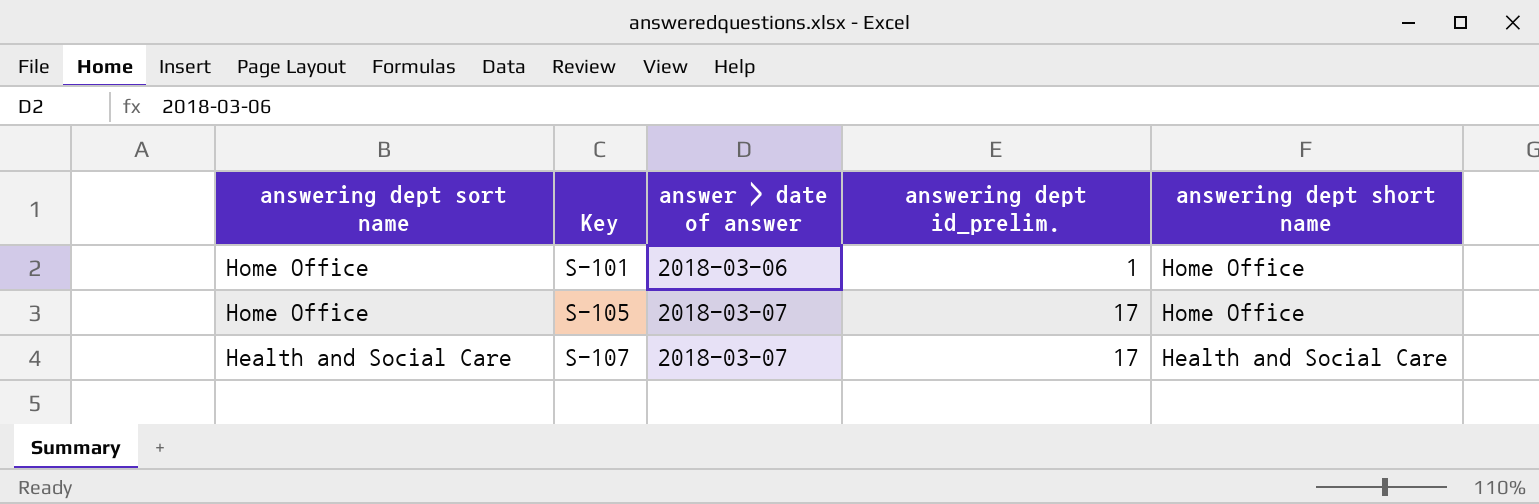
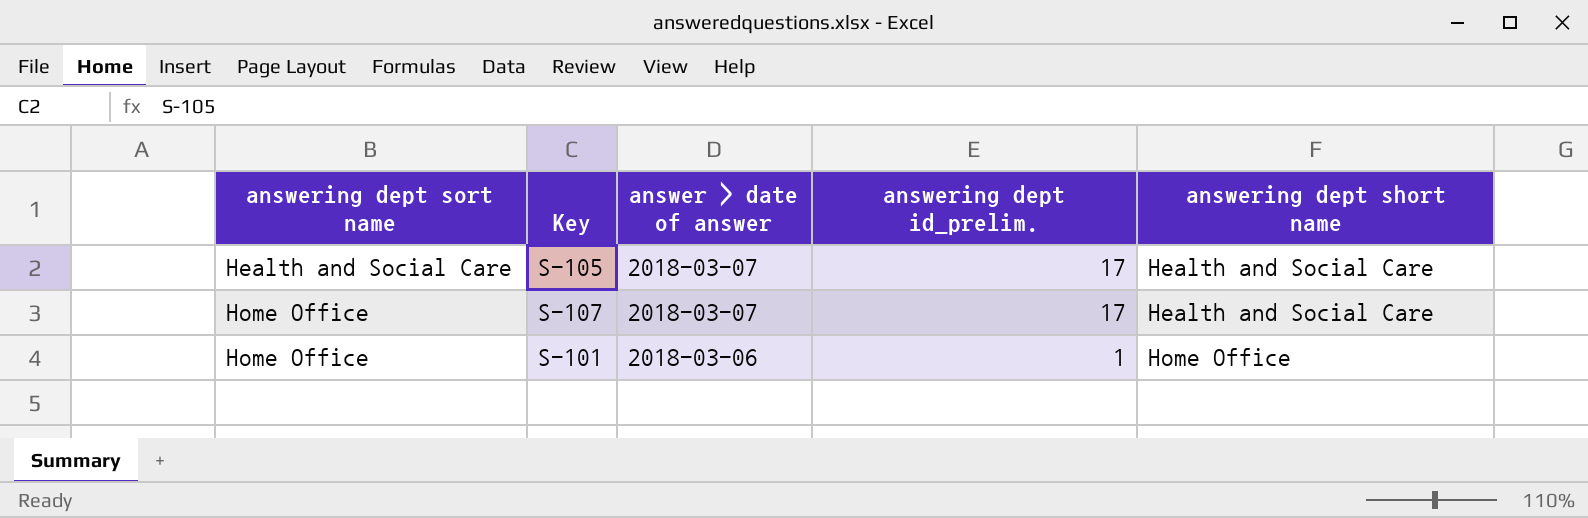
row order: answering dept sort name descending -> answering dept sort name ascending
S-105 | answering dept sort name: Home Office -> Health and Social Care
S-105 | answering dept short name: Home Office -> Health and Social Care
S-107 | answering dept sort name: Health and Social Care -> Home Office

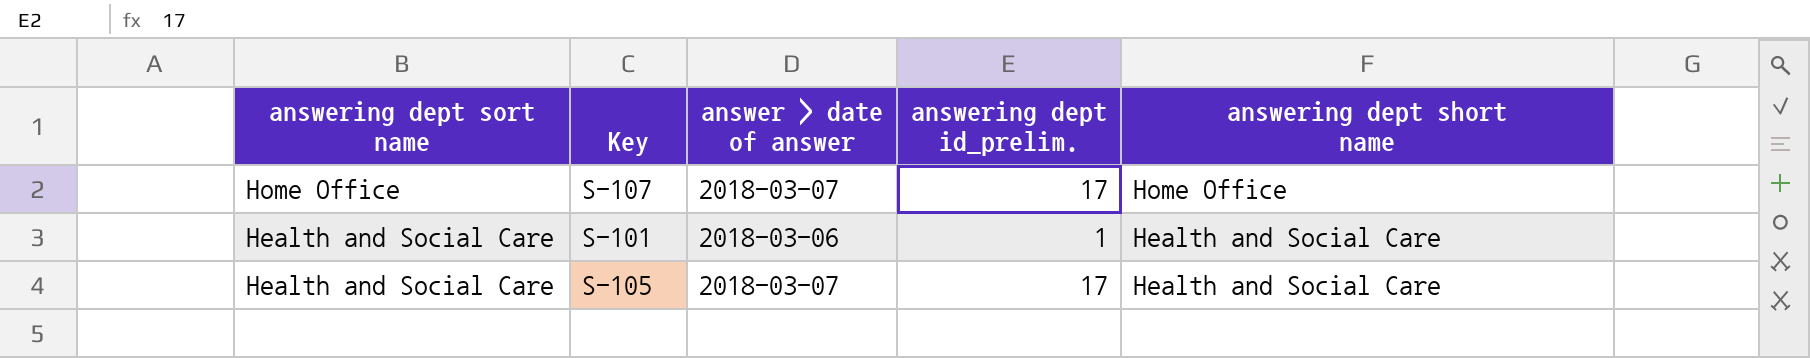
row order: answering dept sort name ascending -> answering dept sort name descending
S-107 | answering dept short name: Health and Social Care -> Home Office
S-101 | answering dept sort name: Home Office -> Health and Social Care
S-101 | answering dept short name: Home Office -> Health and Social Care

